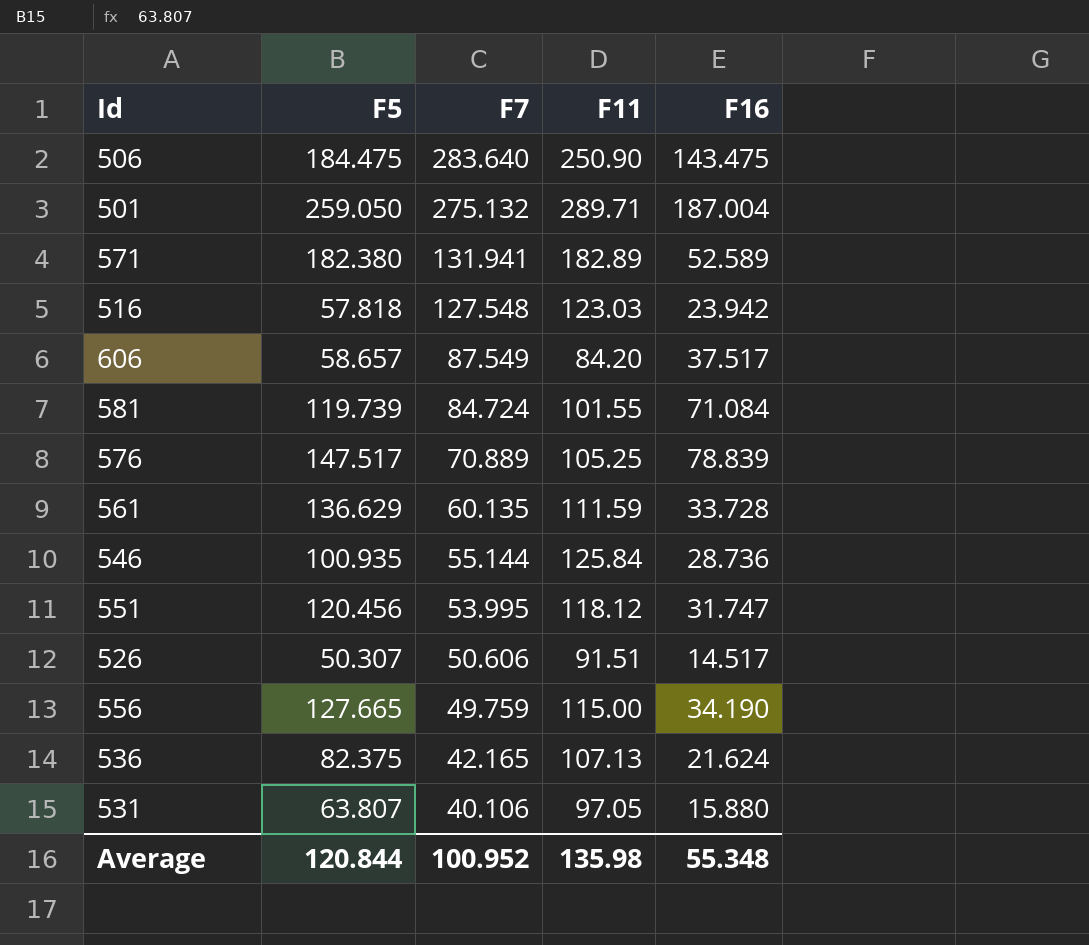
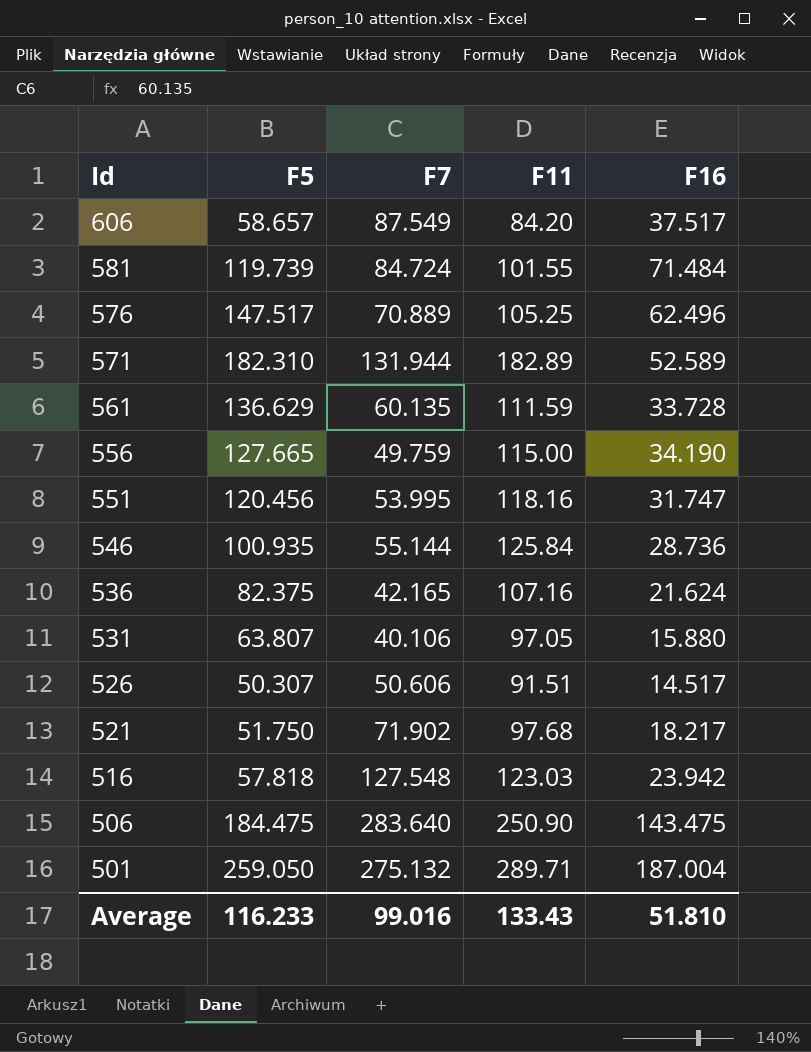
row order: F7 descending -> Id descending
581 | F16: 71.084 -> 71.484
576 | F16: 78.839 -> 62.496
571 | F5: 182.380 -> 182.310
571 | F7: 131.941 -> 131.944
551 | F11: 118.12 -> 118.16
536 | F11: 107.13 -> 107.16
row 521: none -> 51.750 | 71.902 | 97.68 | 18.217
Average | F5: 120.844 -> 116.233
Average | F7: 100.952 -> 99.016
Average | F11: 135.98 -> 133.43
Average | F16: 55.348 -> 51.810

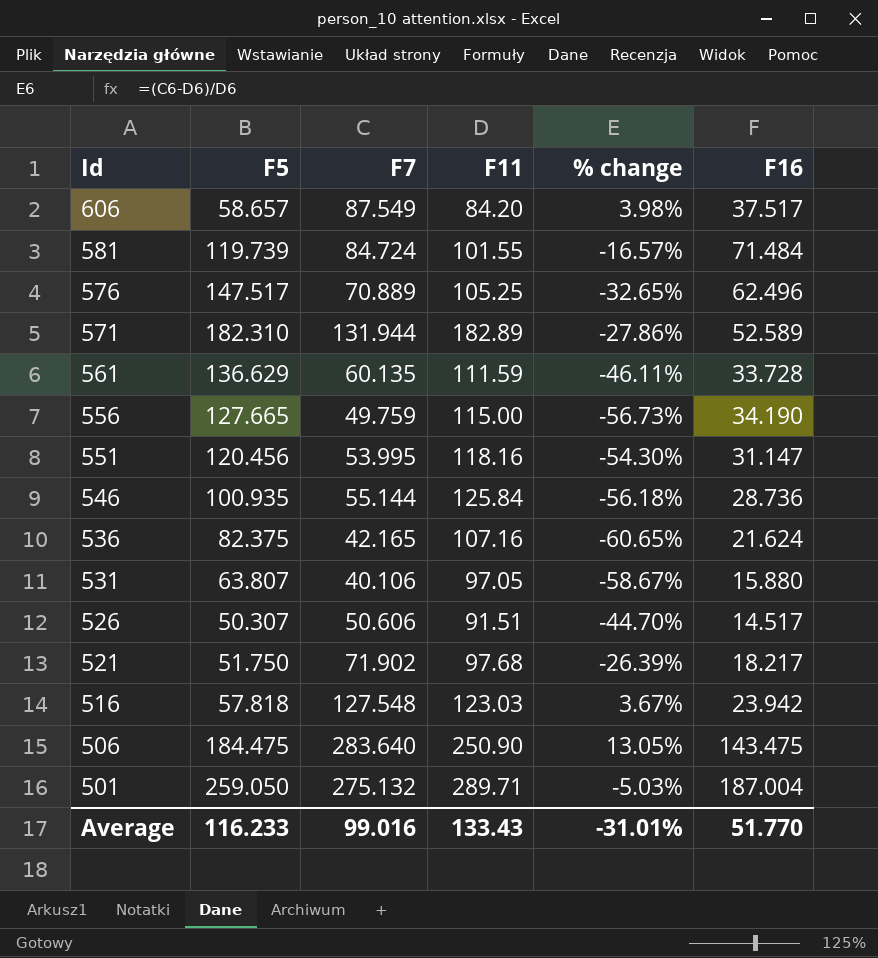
column % change | formula: none -> ([F7] - [F11]) / [F11]
551 | F16: 31.747 -> 31.147
Average | F16: 51.810 -> 51.770

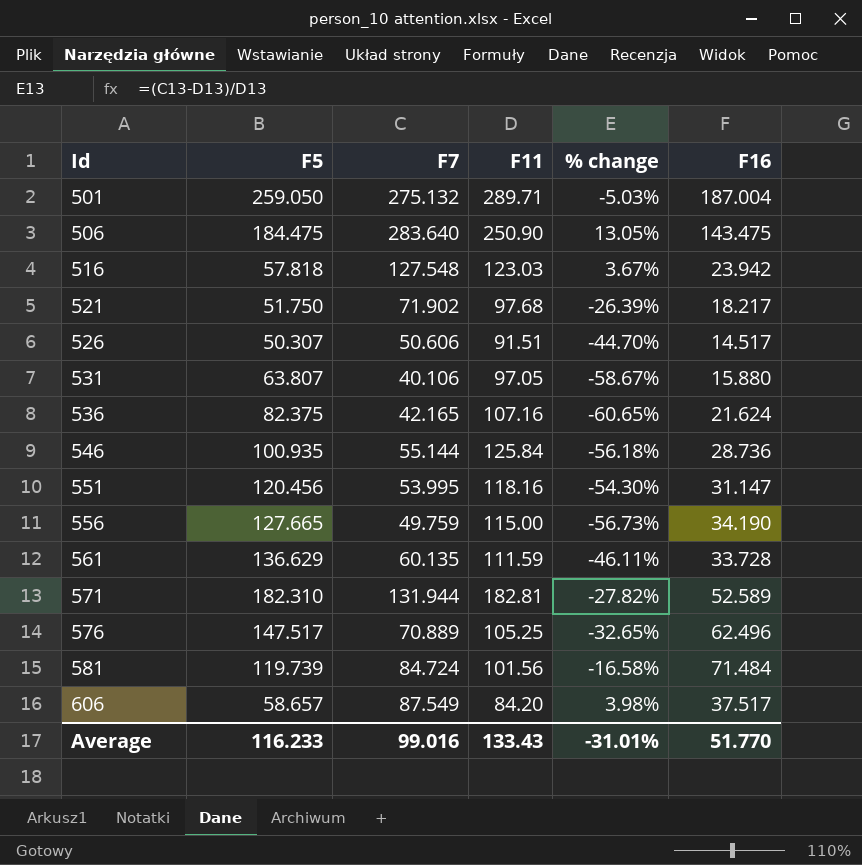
row order: Id descending -> Id ascending
571 | F11: 182.89 -> 182.81
571 | % change: -27.86% -> -27.82%
581 | F11: 101.55 -> 101.56
581 | % change: -16.57% -> -16.58%

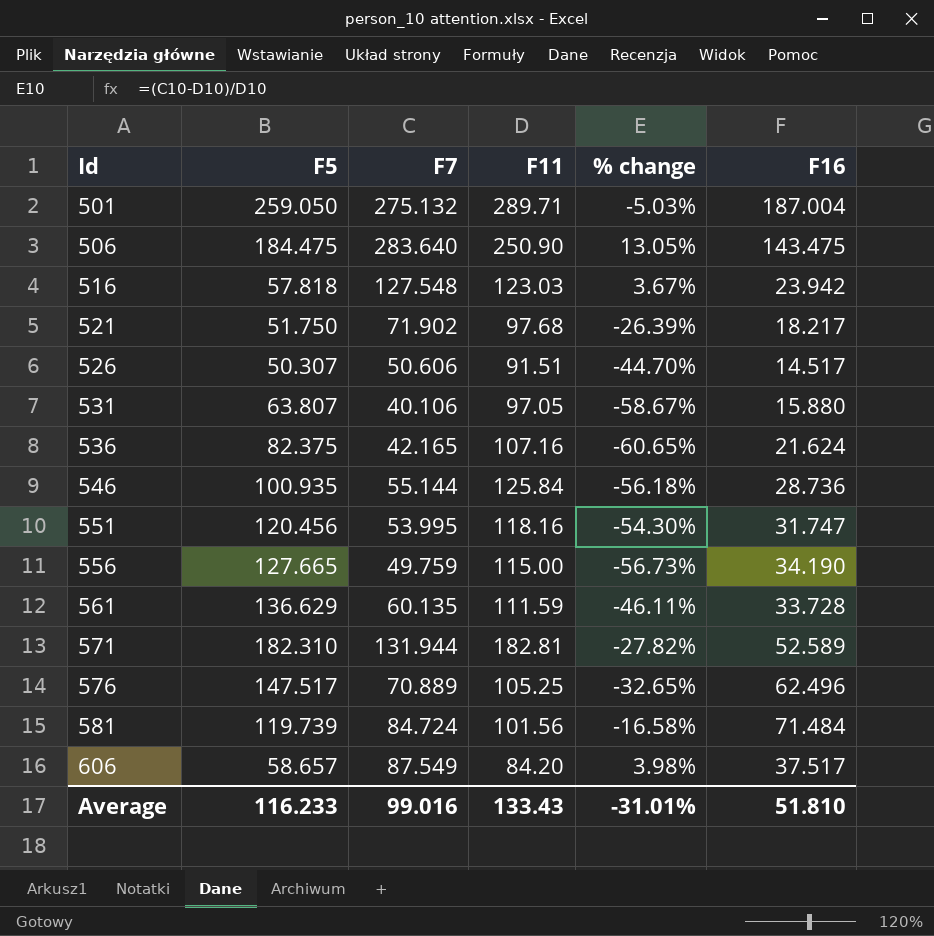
551 | F16: 31.147 -> 31.747
Average | F16: 51.770 -> 51.810

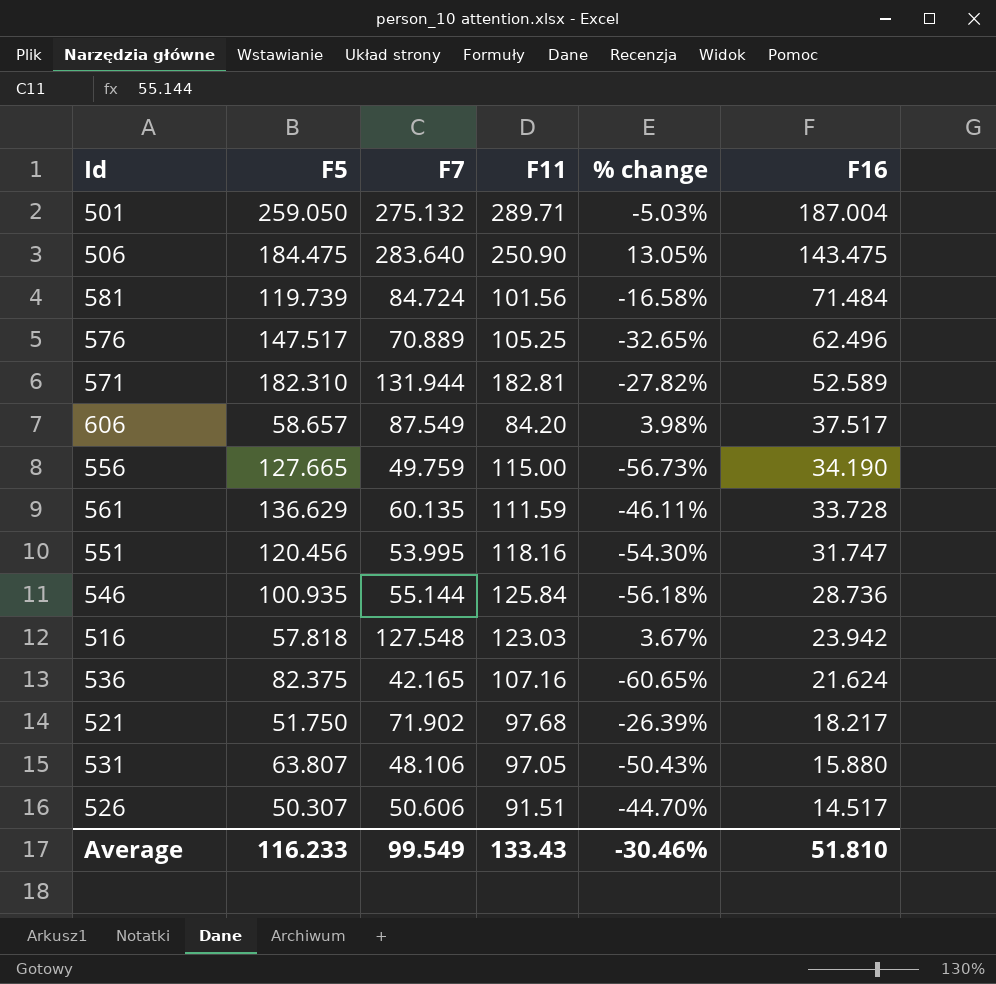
row order: Id ascending -> F16 descending
531 | F7: 40.106 -> 48.106
531 | % change: -58.67% -> -50.43%
Average | F7: 99.016 -> 99.549
Average | % change: -31.01% -> -30.46%

